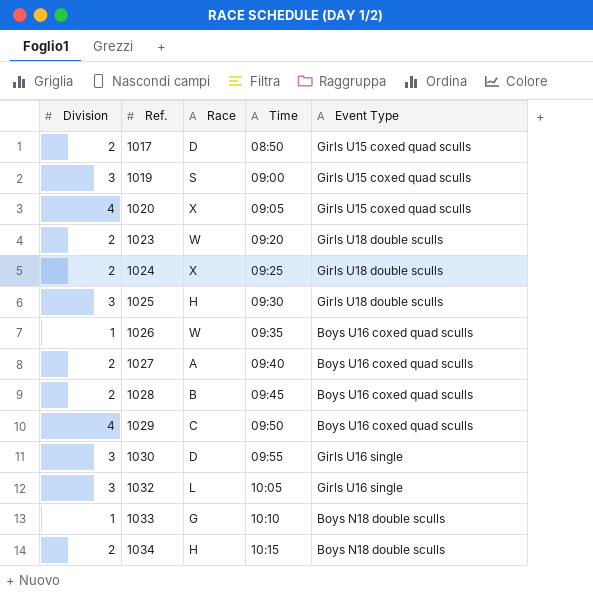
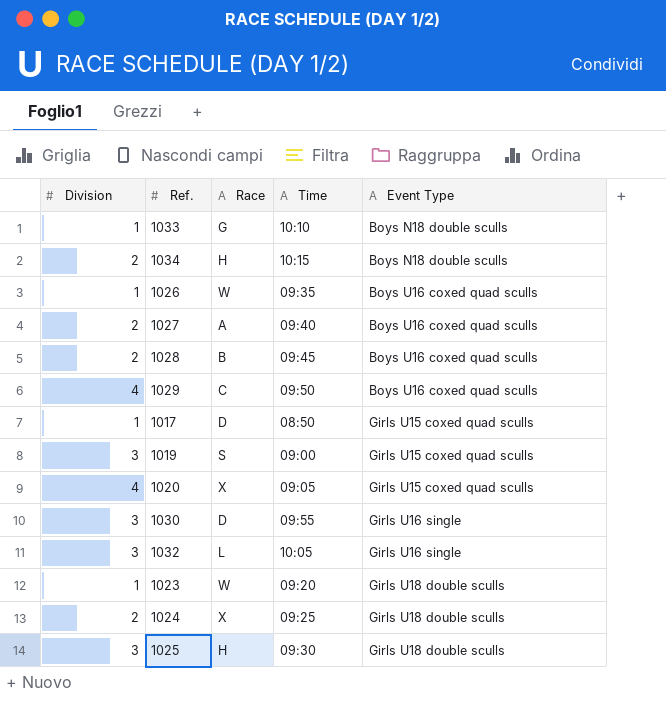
row order: Ref. ascending -> Event Type ascending
1017 | Division: 2 -> 1
1023 | Division: 2 -> 1

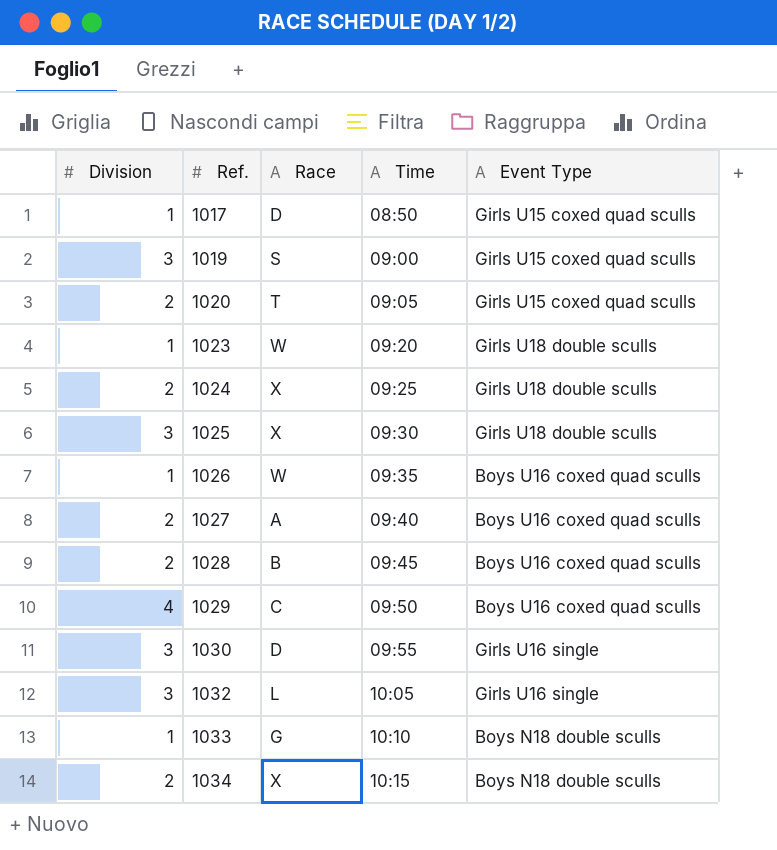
row order: Event Type ascending -> Ref. ascending
1020 | Division: 4 -> 2
1020 | Race: X -> T
1025 | Race: H -> X
1034 | Race: H -> X

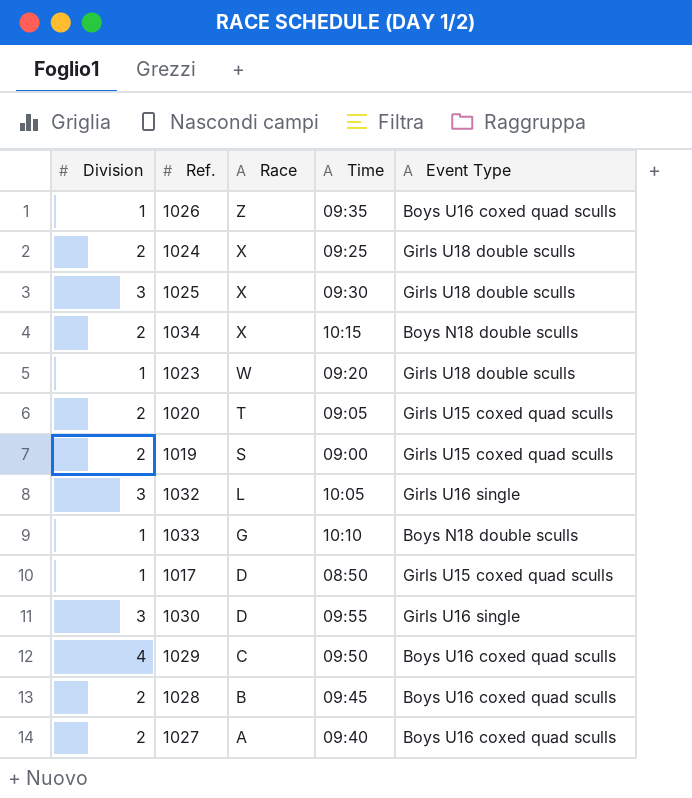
row order: Ref. ascending -> Race descending
1026 | Race: W -> Z
1019 | Division: 3 -> 2

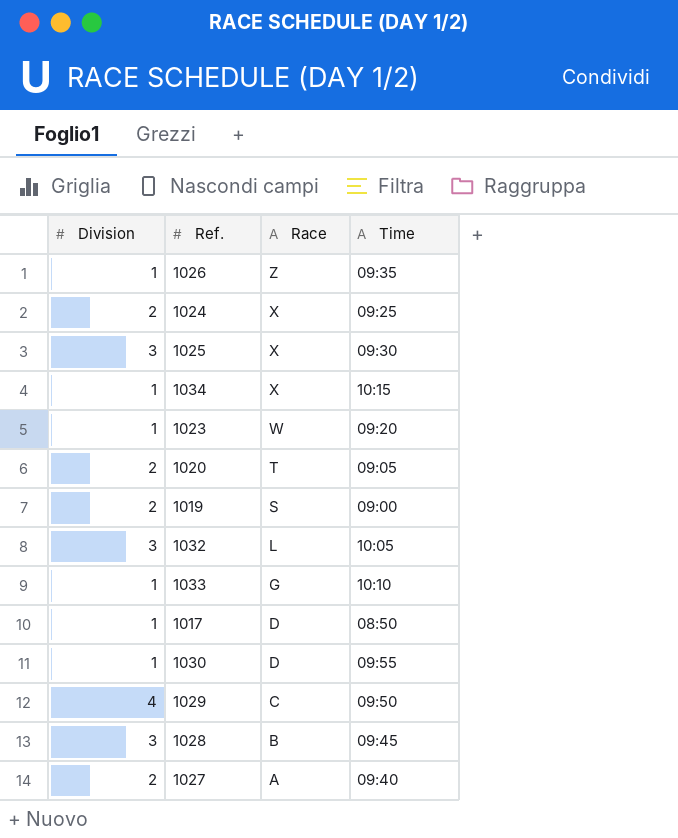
column Event Type | position: 5 -> none
1034 | Division: 2 -> 1
1030 | Division: 3 -> 1
1028 | Division: 2 -> 3

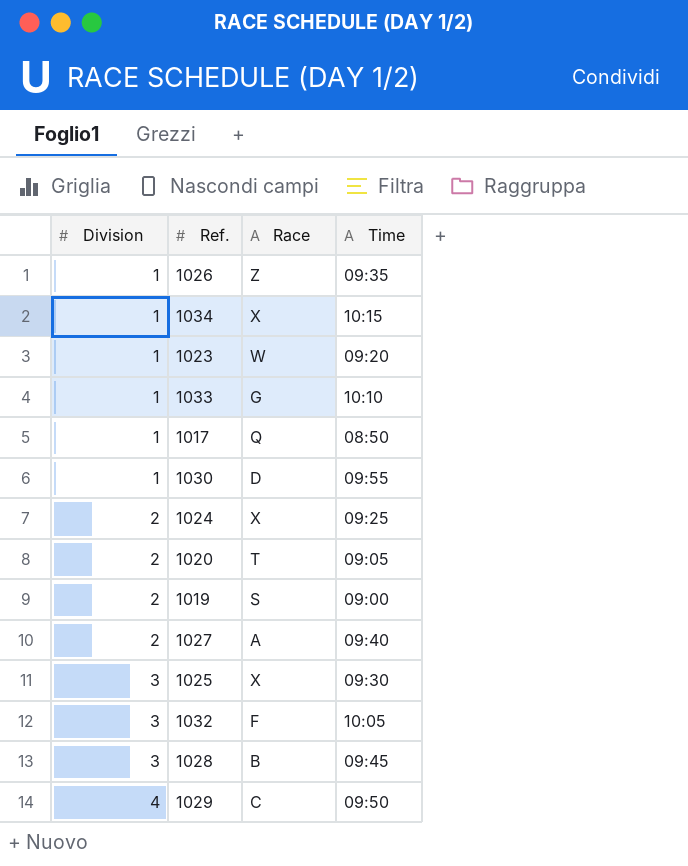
row order: Race descending -> Division ascending
1017 | Race: D -> Q
1032 | Race: L -> F

